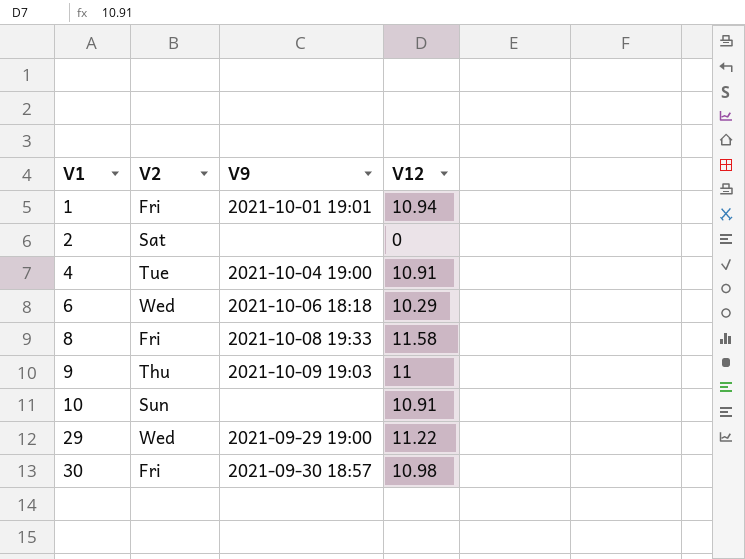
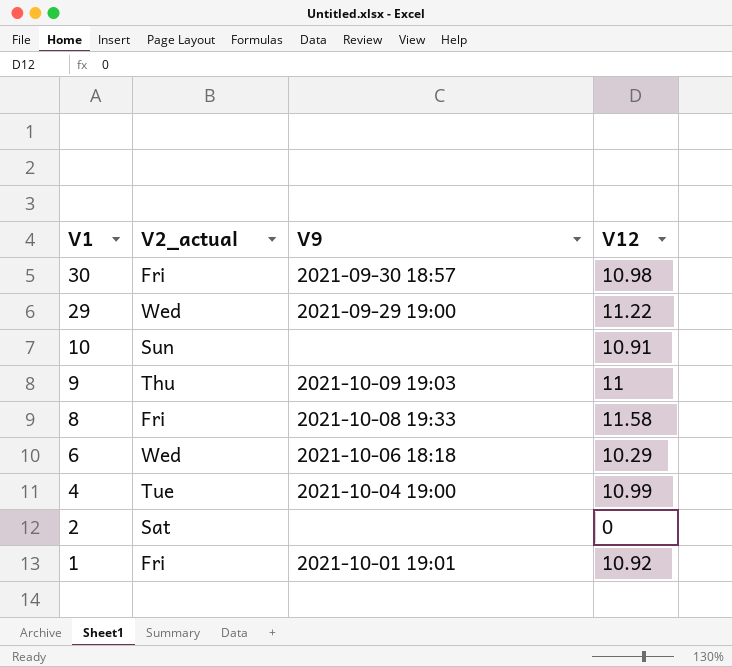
row order: V1 ascending -> V1 descending
column name: V2 -> V2_actual
4 | V12: 10.91 -> 10.99
1 | V12: 10.94 -> 10.92

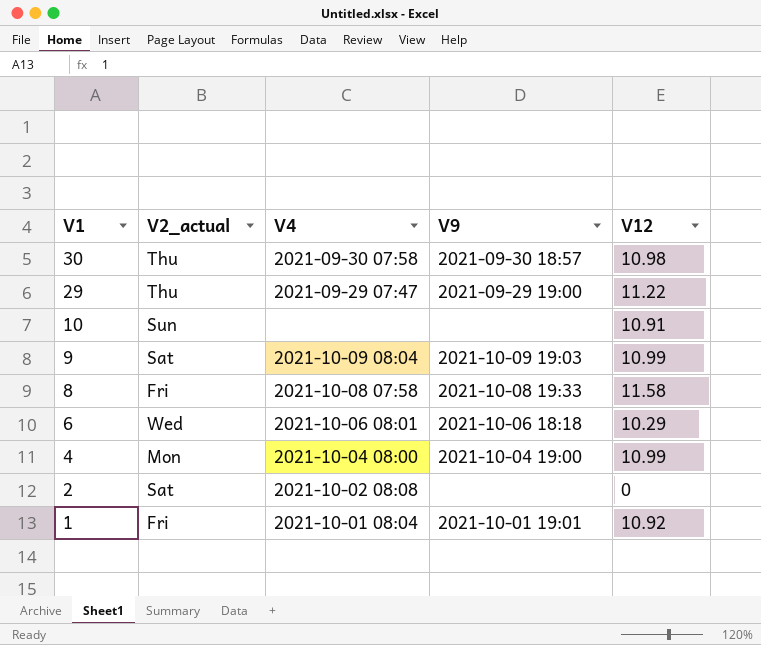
column V4 | position: none -> 3
30 | V2_actual: Fri -> Thu
29 | V2_actual: Wed -> Thu
9 | V2_actual: Thu -> Sat
9 | V12: 11 -> 10.99
4 | V2_actual: Tue -> Mon

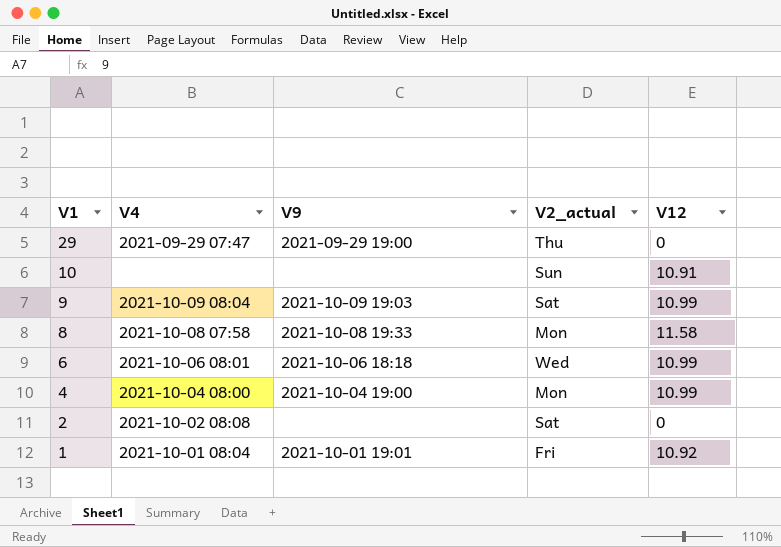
column V2_actual | position: 2 -> 4
row 30: Thu | 2021-09-30 07:58 | 2021-09-30 18:57 | 10.98 -> none
29 | V12: 11.22 -> 0
8 | V2_actual: Fri -> Mon
6 | V12: 10.29 -> 10.99

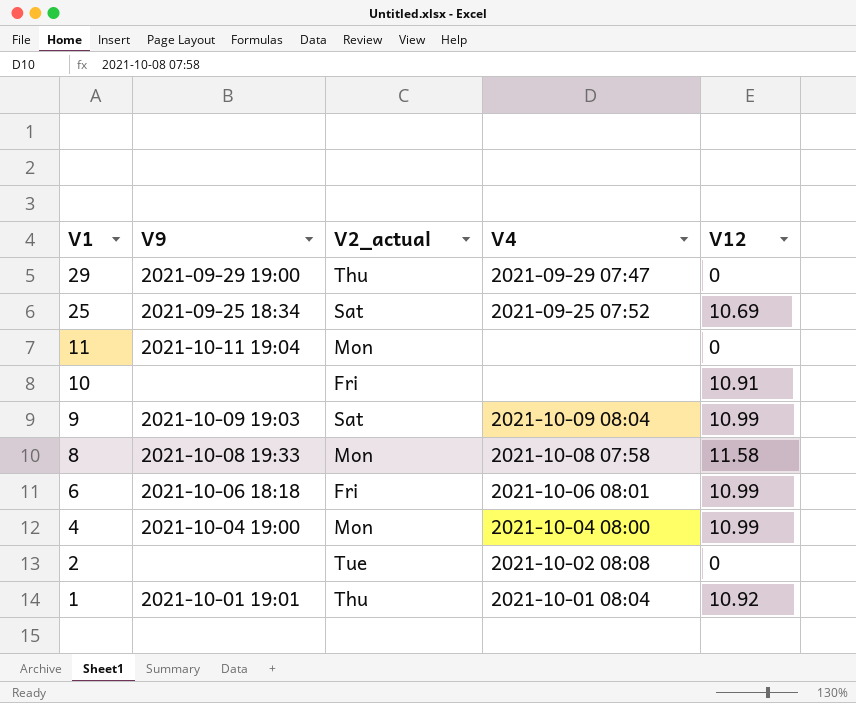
column V4 | position: 2 -> 4
row 25: none -> 2021-09-25 18:34 | Sat | 2021-09-25 07:52 | 10.69
row 11: none -> 2021-10-11 19:04 | Mon | none | 0
10 | V2_actual: Sun -> Fri
6 | V2_actual: Wed -> Fri
2 | V2_actual: Sat -> Tue
1 | V2_actual: Fri -> Thu

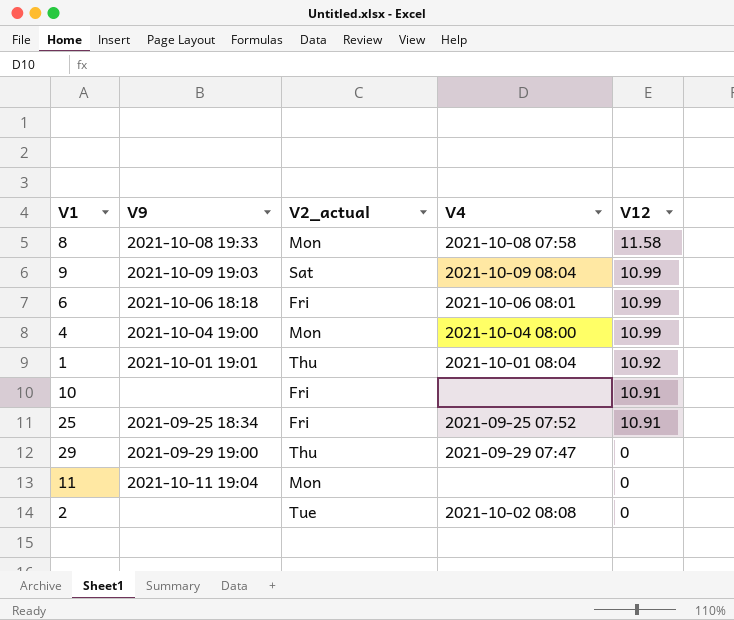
row order: V1 descending -> V12 descending
25 | V2_actual: Sat -> Fri
25 | V12: 10.69 -> 10.91

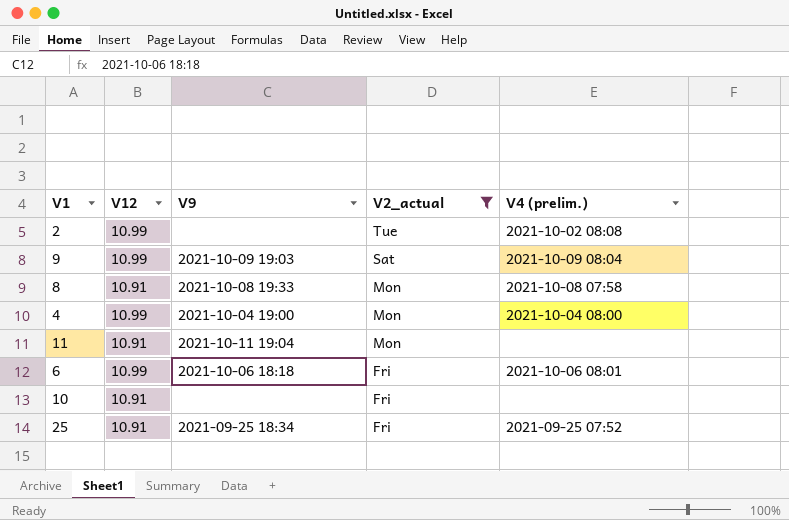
filter: none -> V2_actual != Thu
row order: V12 descending -> V2_actual descending
column V12 | position: 5 -> 2
column name: V4 -> V4 (prelim.)
2 | V12: 0 -> 10.99
8 | V12: 11.58 -> 10.91
11 | V12: 0 -> 10.91

